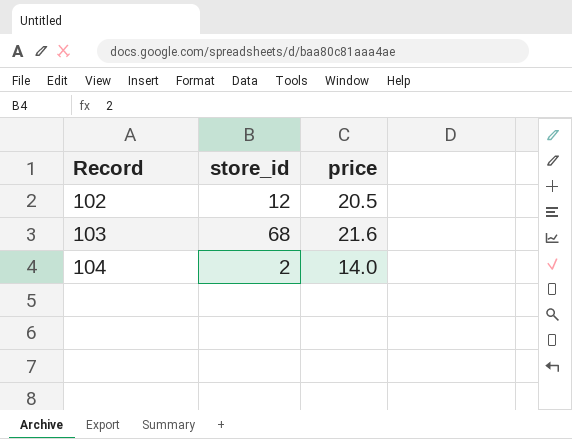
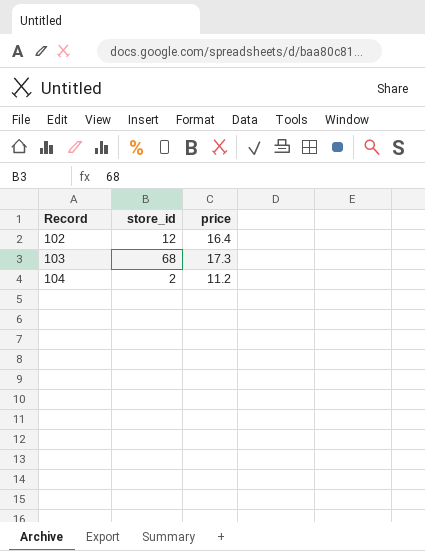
102 | price: 20.5 -> 16.4
103 | price: 21.6 -> 17.3
104 | price: 14.0 -> 11.2

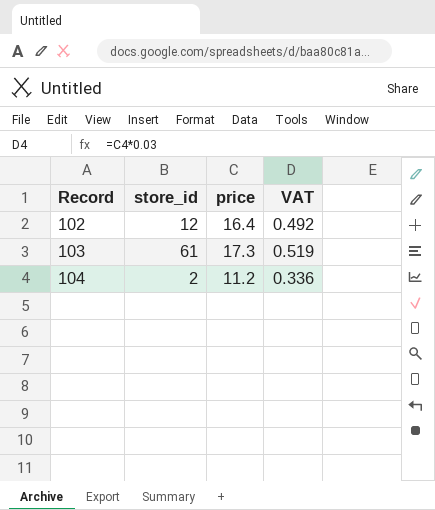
column VAT | formula: none -> [price] * 0.03
103 | store_id: 68 -> 61

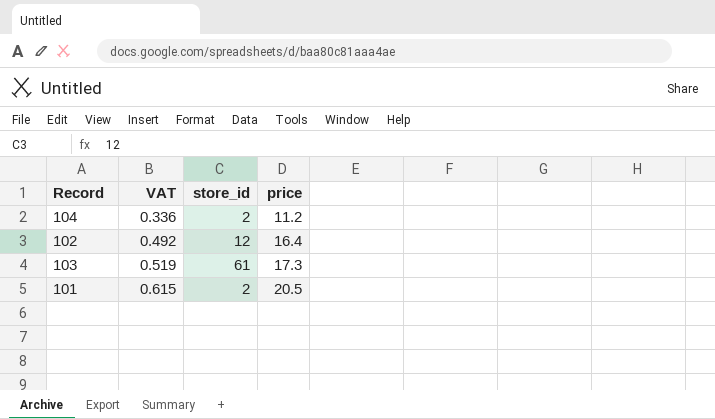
row order: Record ascending -> VAT ascending
column VAT | position: 4 -> 2
row 101: none -> 0.615 | 2 | 20.5

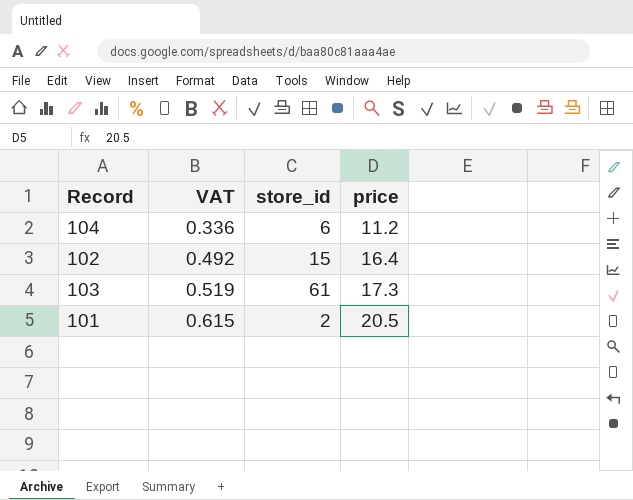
104 | store_id: 2 -> 6
102 | store_id: 12 -> 15

